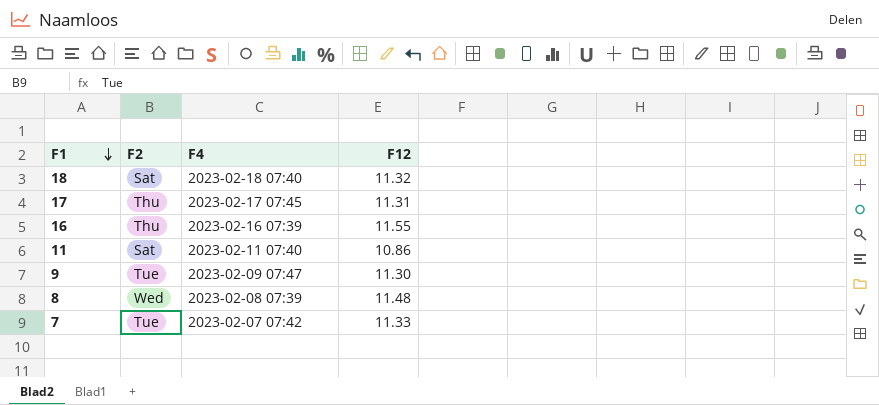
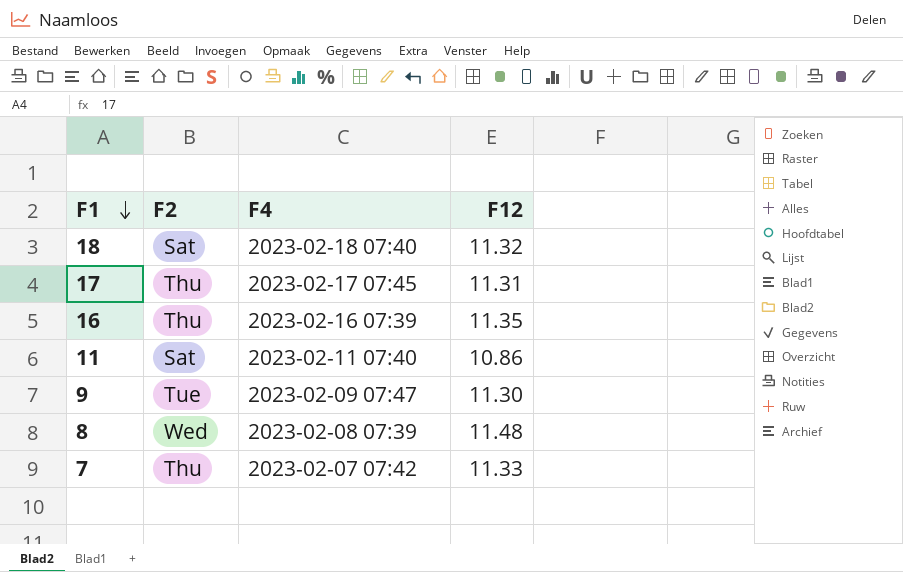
16 | F12: 11.55 -> 11.35
7 | F2: Tue -> Thu

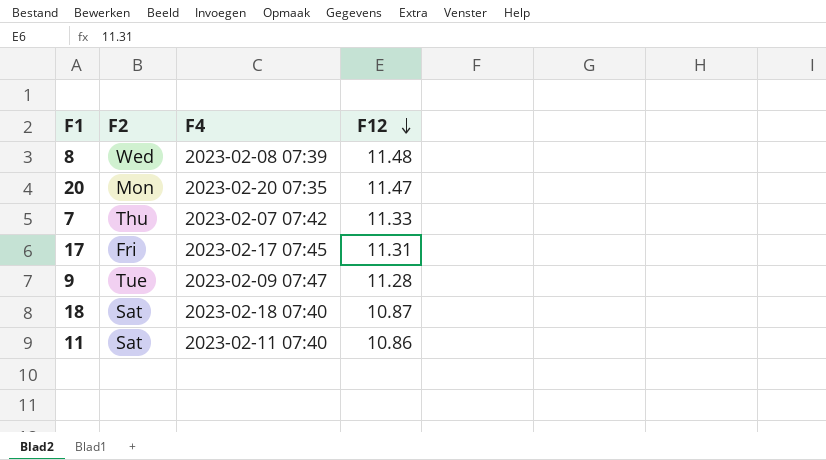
row order: F1 descending -> F12 descending
row 16: Thu | 2023-02-16 07:39 | 11.35 -> none
row 20: none -> Mon | 2023-02-20 07:35 | 11.47
17 | F2: Thu -> Fri
9 | F12: 11.30 -> 11.28
18 | F12: 11.32 -> 10.87

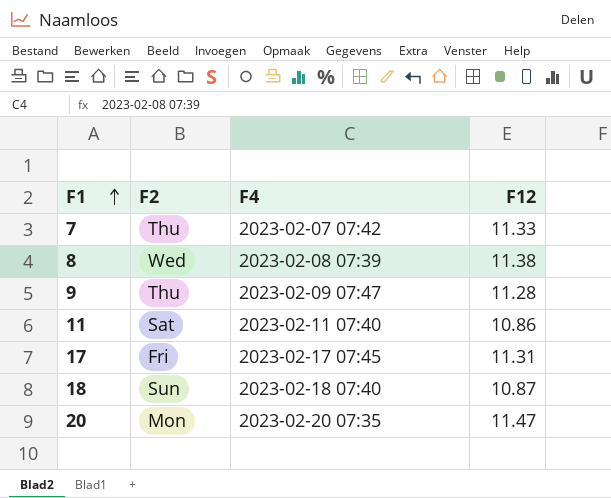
row order: F12 descending -> F1 ascending
8 | F12: 11.48 -> 11.38
9 | F2: Tue -> Thu
18 | F2: Sat -> Sun

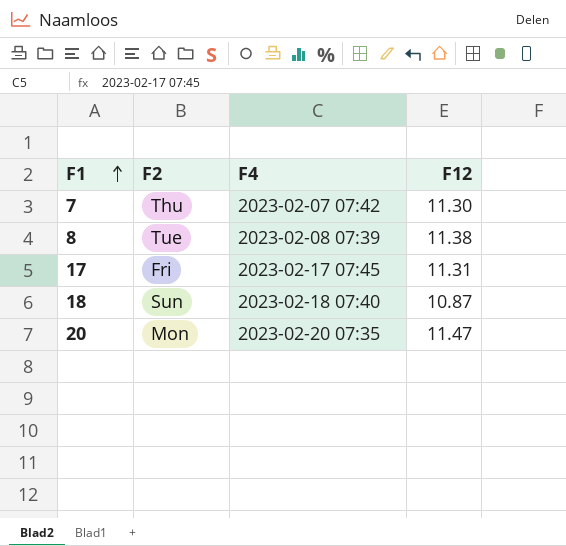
row 9: Thu | 2023-02-09 07:47 | 11.28 -> none
row 11: Sat | 2023-02-11 07:40 | 10.86 -> none
7 | F12: 11.33 -> 11.30
8 | F2: Wed -> Tue

